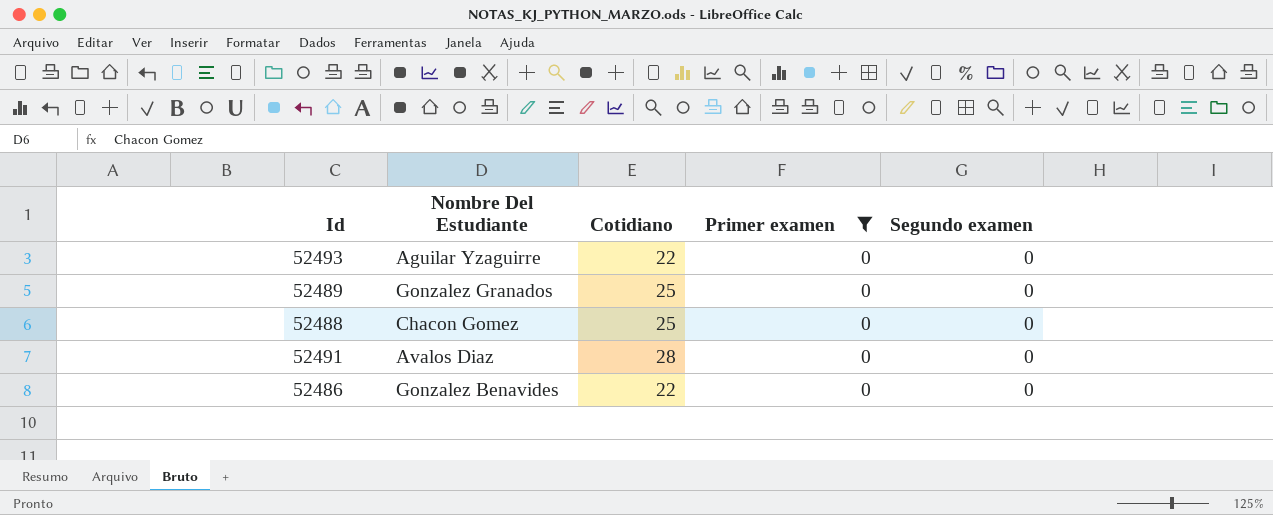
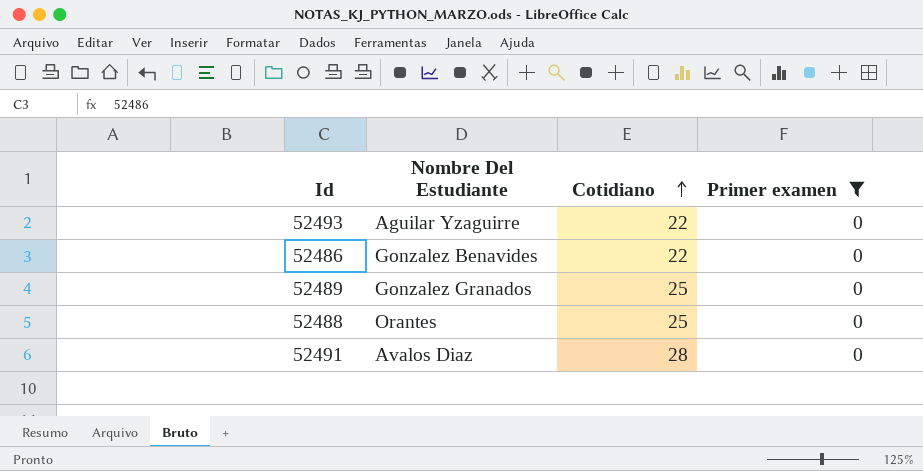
row order: none -> Cotidiano ascending
column Segundo examen | position: 5 -> none
52488 | Nombre Del Estudiante: Chacon Gomez -> Orantes

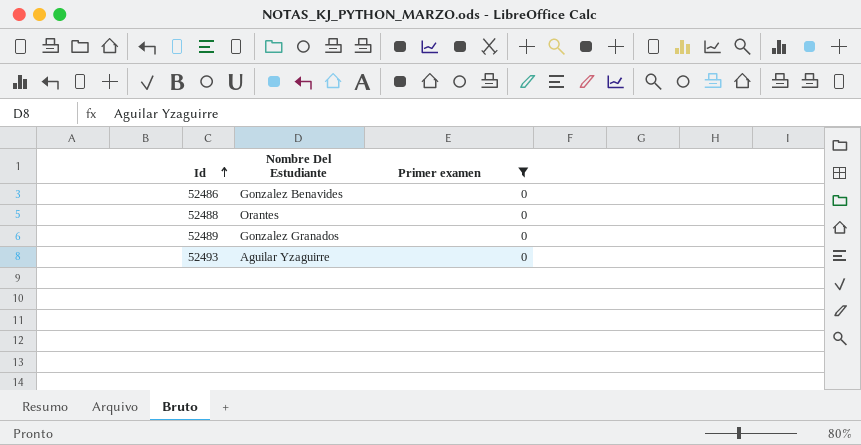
row order: Cotidiano ascending -> Id ascending
column Cotidiano | position: 3 -> none
row 52491: Avalos Diaz | 28 | 0 -> none

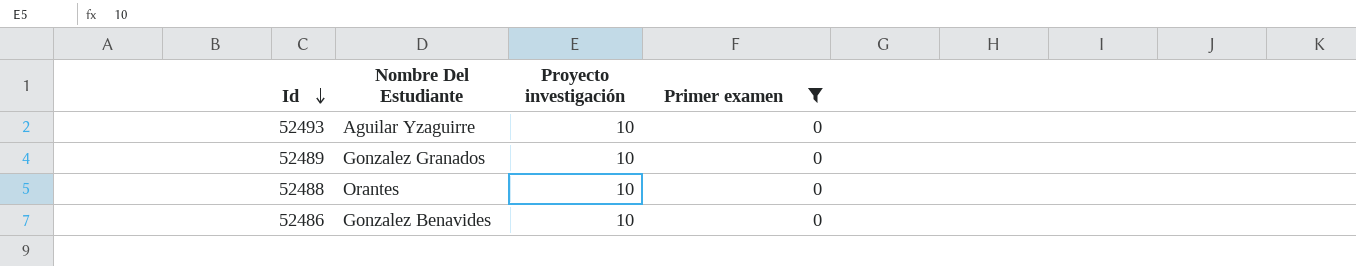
row order: Id ascending -> Id descending
column Proyecto investigación | position: none -> 3

